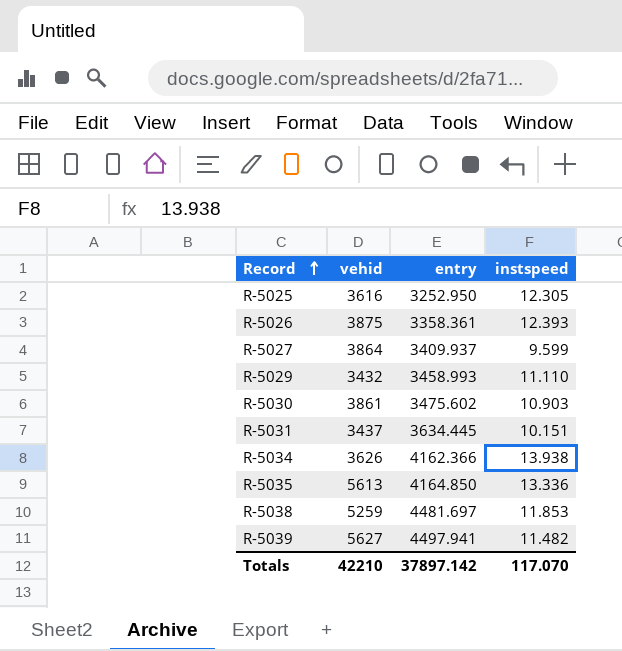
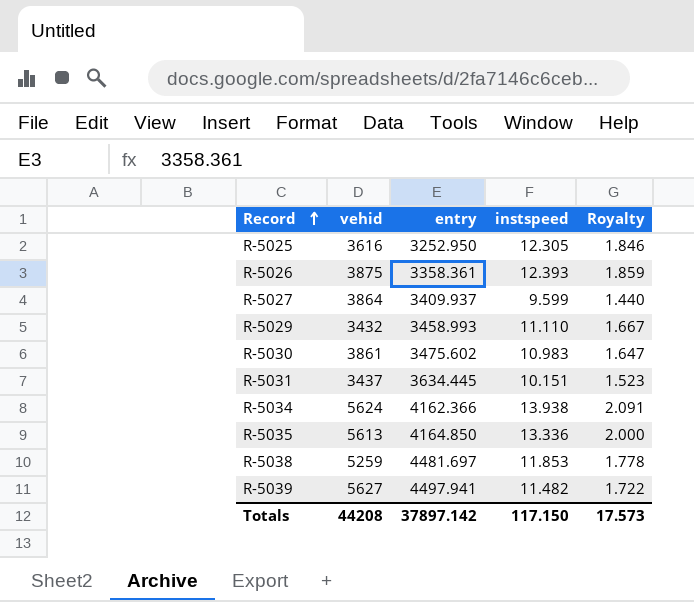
column Royalty | formula: none -> [instspeed] * 0.15
R-5030 | instspeed: 10.903 -> 10.983
R-5034 | vehid: 3626 -> 5624
Totals | vehid: 42210 -> 44208
Totals | instspeed: 117.070 -> 117.150

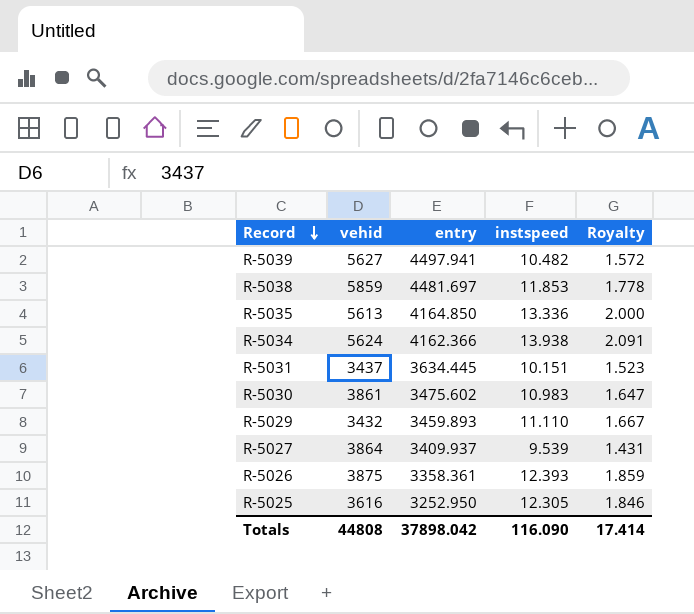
row order: Record ascending -> Record descending
R-5039 | instspeed: 11.482 -> 10.482
R-5039 | Royalty: 1.722 -> 1.572
R-5038 | vehid: 5259 -> 5859
R-5029 | entry: 3458.993 -> 3459.893
R-5027 | instspeed: 9.599 -> 9.539
R-5027 | Royalty: 1.440 -> 1.431
Totals | vehid: 44208 -> 44808
Totals | entry: 37897.142 -> 37898.042
Totals | instspeed: 117.150 -> 116.090
Totals | Royalty: 17.573 -> 17.414

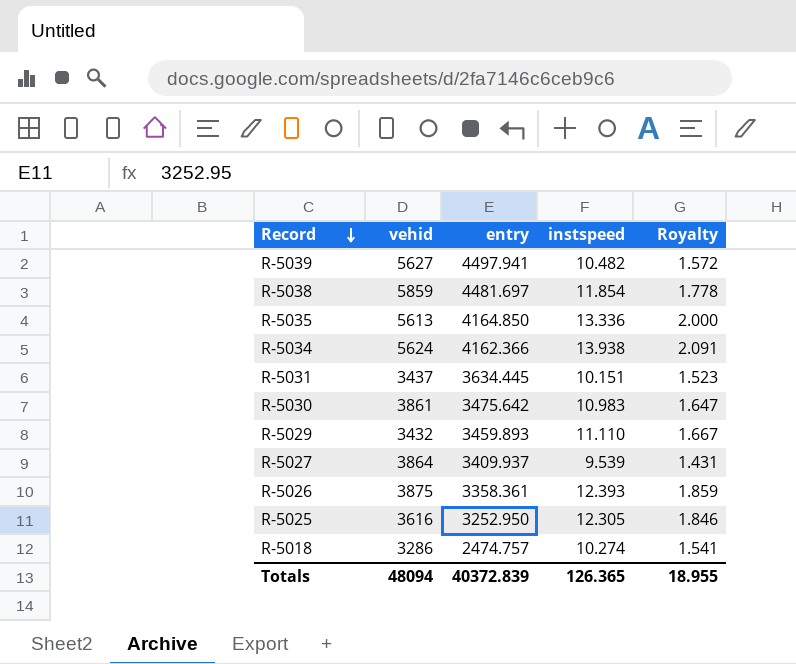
R-5038 | instspeed: 11.853 -> 11.854
R-5030 | entry: 3475.602 -> 3475.642
row R-5018: none -> 3286 | 2474.757 | 10.274 | 1.541
Totals | vehid: 44808 -> 48094
Totals | entry: 37898.042 -> 40372.839
Totals | instspeed: 116.090 -> 126.365
Totals | Royalty: 17.414 -> 18.955

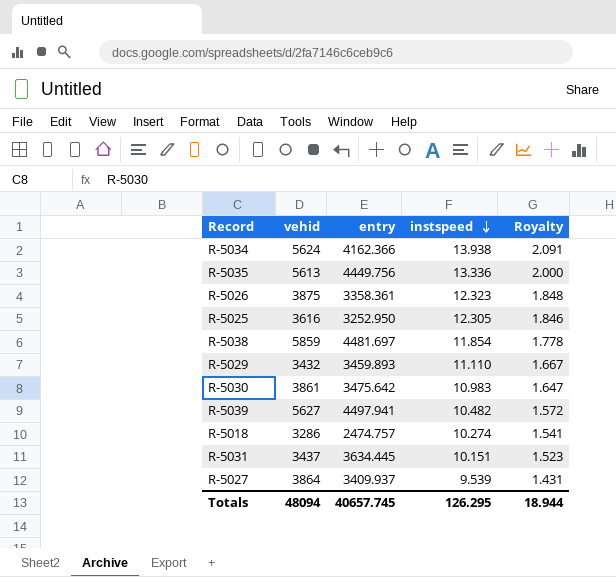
row order: Record descending -> instspeed descending
R-5035 | entry: 4164.850 -> 4449.756
R-5026 | instspeed: 12.393 -> 12.323
R-5026 | Royalty: 1.859 -> 1.848
Totals | entry: 40372.839 -> 40657.745
Totals | instspeed: 126.365 -> 126.295
Totals | Royalty: 18.955 -> 18.944

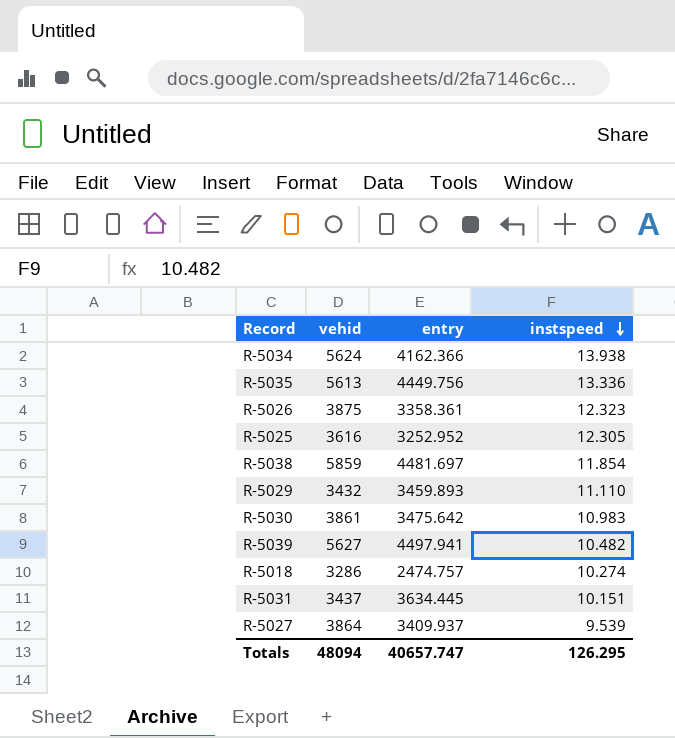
column Royalty | formula: [instspeed] * 0.15 -> none
R-5025 | entry: 3252.950 -> 3252.952
Totals | entry: 40657.745 -> 40657.747

